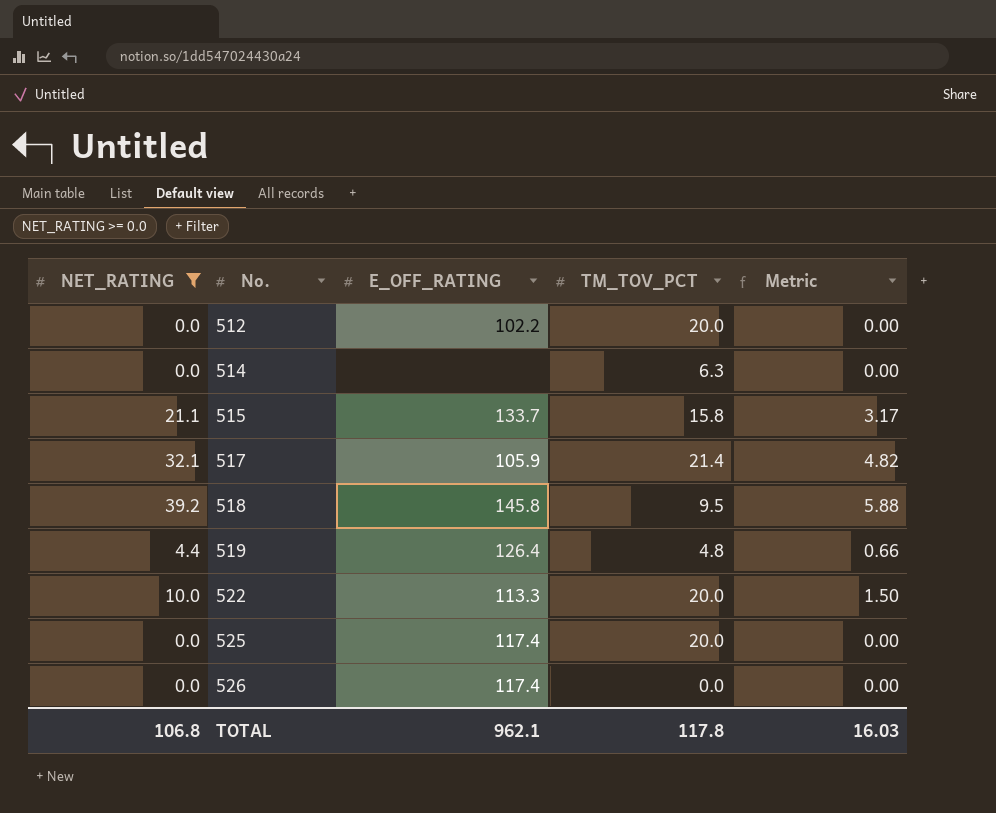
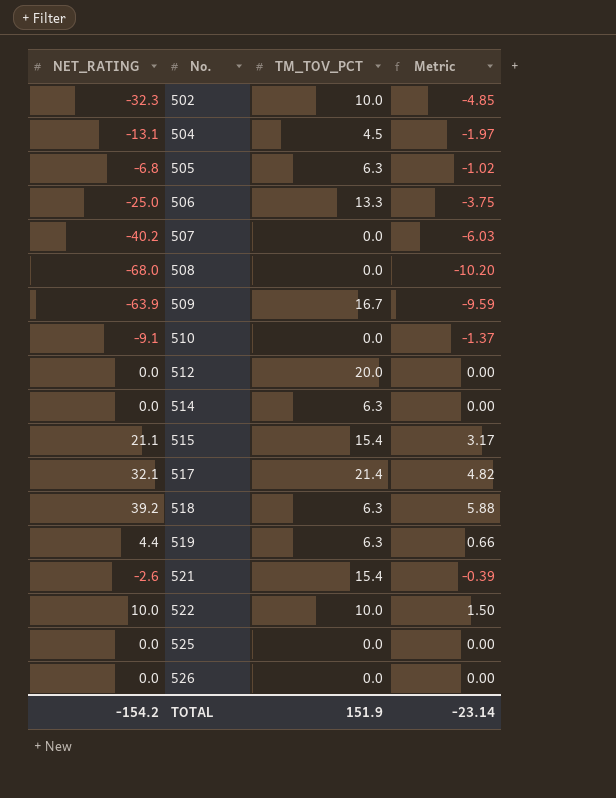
filter: NET_RATING >= 0.0 -> none
column E_OFF_RATING | position: 3 -> none
515 | TM_TOV_PCT: 15.8 -> 15.4
518 | TM_TOV_PCT: 9.5 -> 6.3
519 | TM_TOV_PCT: 4.8 -> 6.3
522 | TM_TOV_PCT: 20.0 -> 10.0
525 | TM_TOV_PCT: 20.0 -> 0.0
TOTAL | NET_RATING: 106.8 -> -154.2
TOTAL | TM_TOV_PCT: 117.8 -> 151.9
TOTAL | Metric: 16.03 -> -23.14

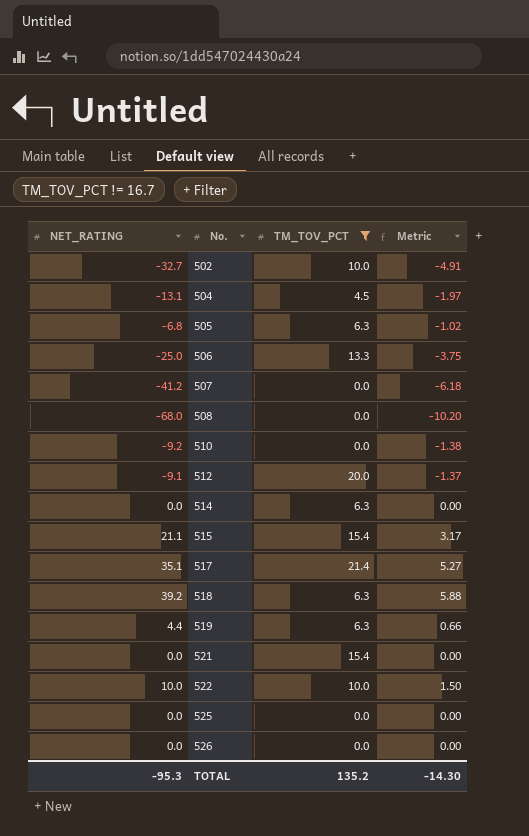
filter: none -> TM_TOV_PCT != 16.7
502 | NET_RATING: -32.3 -> -32.7
502 | Metric: -4.85 -> -4.91
507 | NET_RATING: -40.2 -> -41.2
507 | Metric: -6.03 -> -6.18
510 | NET_RATING: -9.1 -> -9.2
510 | Metric: -1.37 -> -1.38
512 | NET_RATING: 0.0 -> -9.1
512 | Metric: 0.00 -> -1.37
517 | NET_RATING: 32.1 -> 35.1
517 | Metric: 4.82 -> 5.27
521 | NET_RATING: -2.6 -> 0.0
521 | Metric: -0.39 -> 0.00
TOTAL | NET_RATING: -154.2 -> -95.3
TOTAL | TM_TOV_PCT: 151.9 -> 135.2
TOTAL | Metric: -23.14 -> -14.30

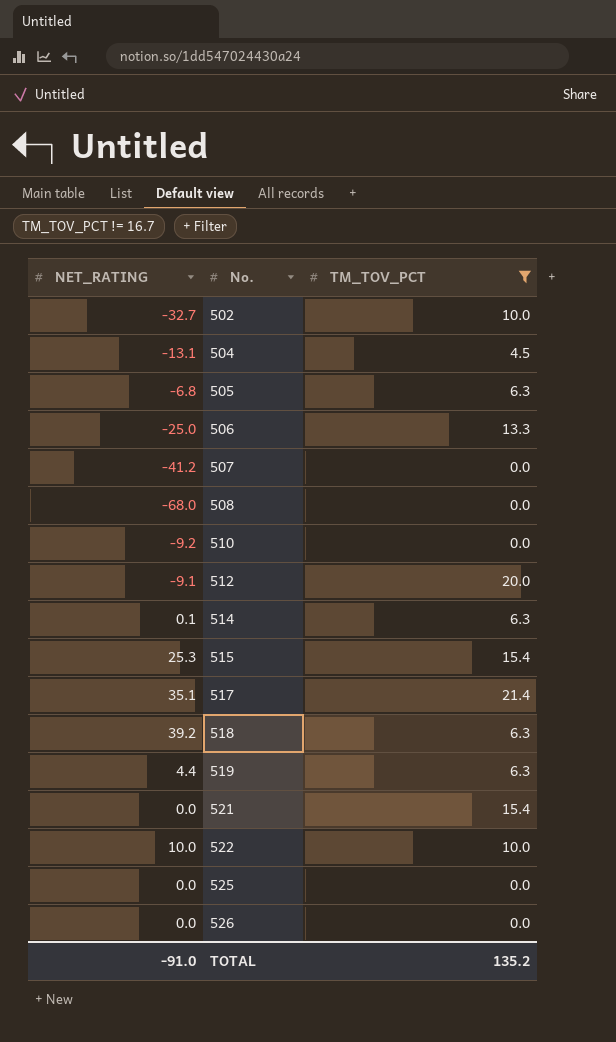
column Metric | formula: [NET_RATING] * 0.15 -> none
514 | NET_RATING: 0.0 -> 0.1
515 | NET_RATING: 21.1 -> 25.3
TOTAL | NET_RATING: -95.3 -> -91.0

